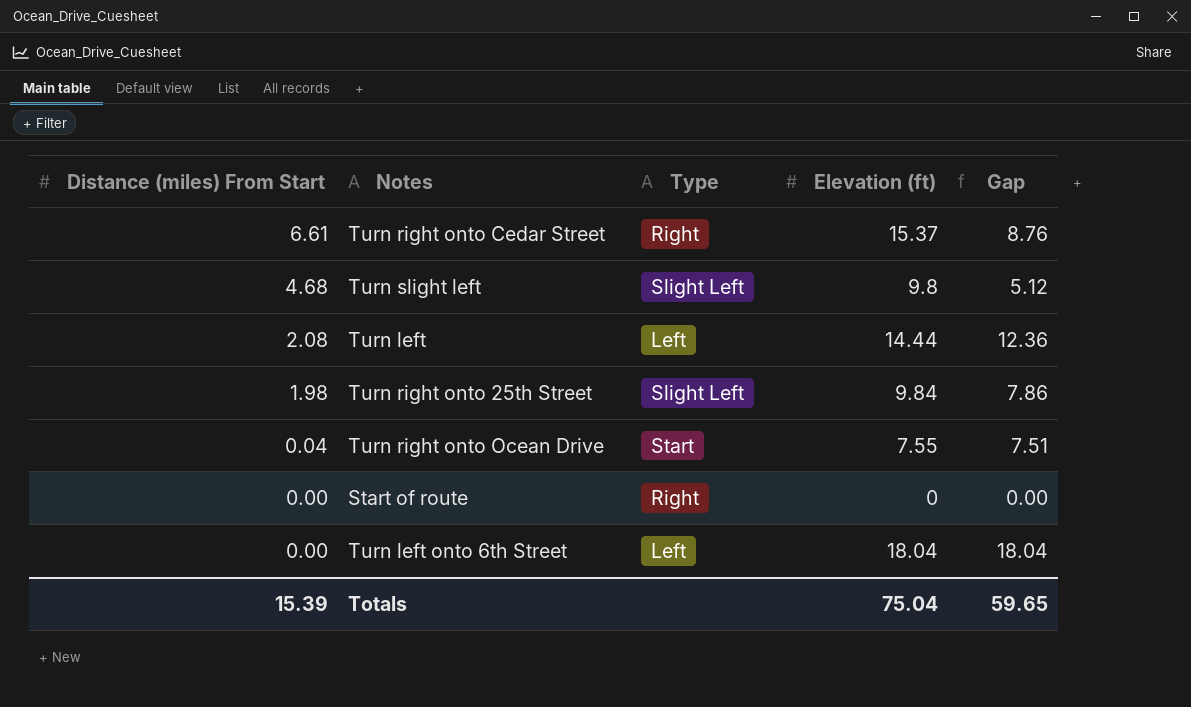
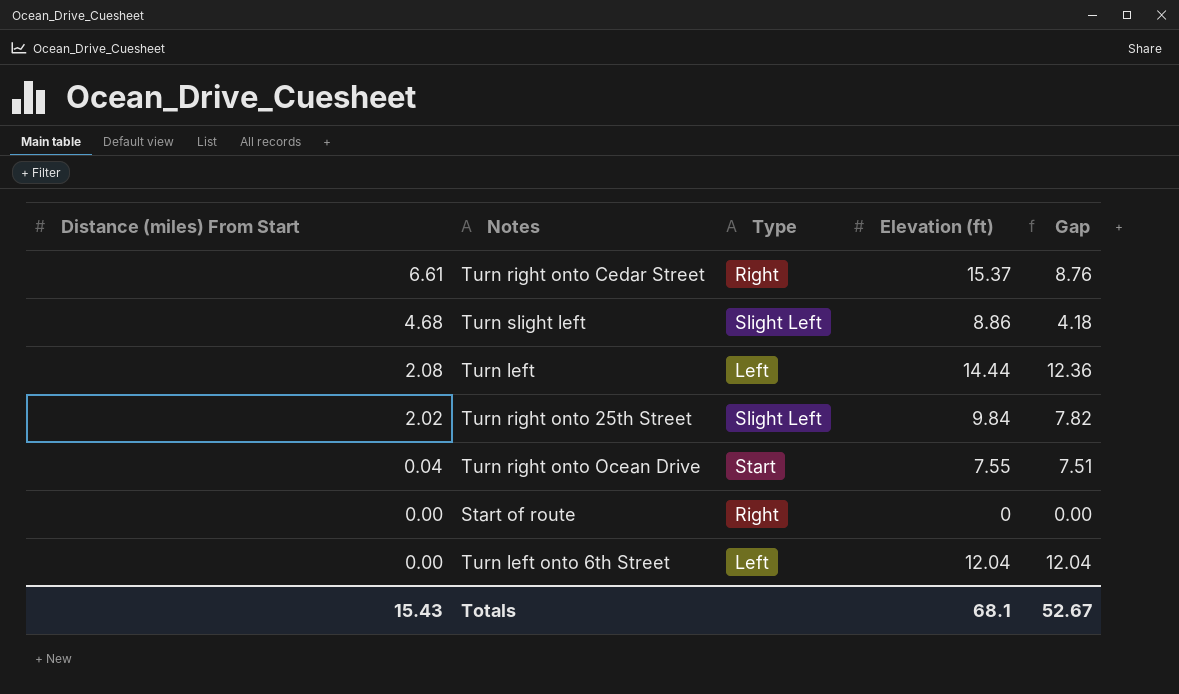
Turn slight left | Elevation (ft): 9.8 -> 8.86
Turn slight left | Gap: 5.12 -> 4.18
Turn right onto 25th Street | Distance (miles) From Start: 1.98 -> 2.02
Turn right onto 25th Street | Gap: 7.86 -> 7.82
Turn left onto 6th Street | Elevation (ft): 18.04 -> 12.04
Turn left onto 6th Street | Gap: 18.04 -> 12.04
Totals | Distance (miles) From Start: 15.39 -> 15.43
Totals | Elevation (ft): 75.04 -> 68.1
Totals | Gap: 59.65 -> 52.67

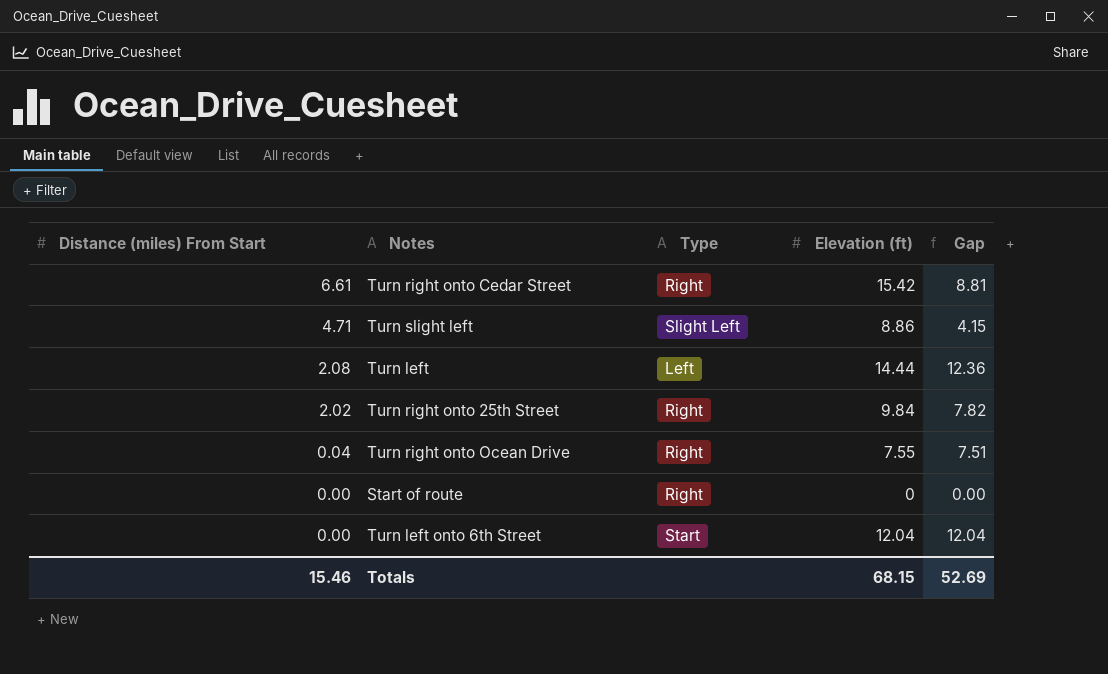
Turn right onto Cedar Street | Elevation (ft): 15.37 -> 15.42
Turn right onto Cedar Street | Gap: 8.76 -> 8.81
Turn slight left | Distance (miles) From Start: 4.68 -> 4.71
Turn slight left | Gap: 4.18 -> 4.15
Turn right onto 25th Street | Type: Slight Left -> Right
Turn right onto Ocean Drive | Type: Start -> Right
Turn left onto 6th Street | Type: Left -> Start
Totals | Distance (miles) From Start: 15.43 -> 15.46
Totals | Elevation (ft): 68.1 -> 68.15
Totals | Gap: 52.67 -> 52.69

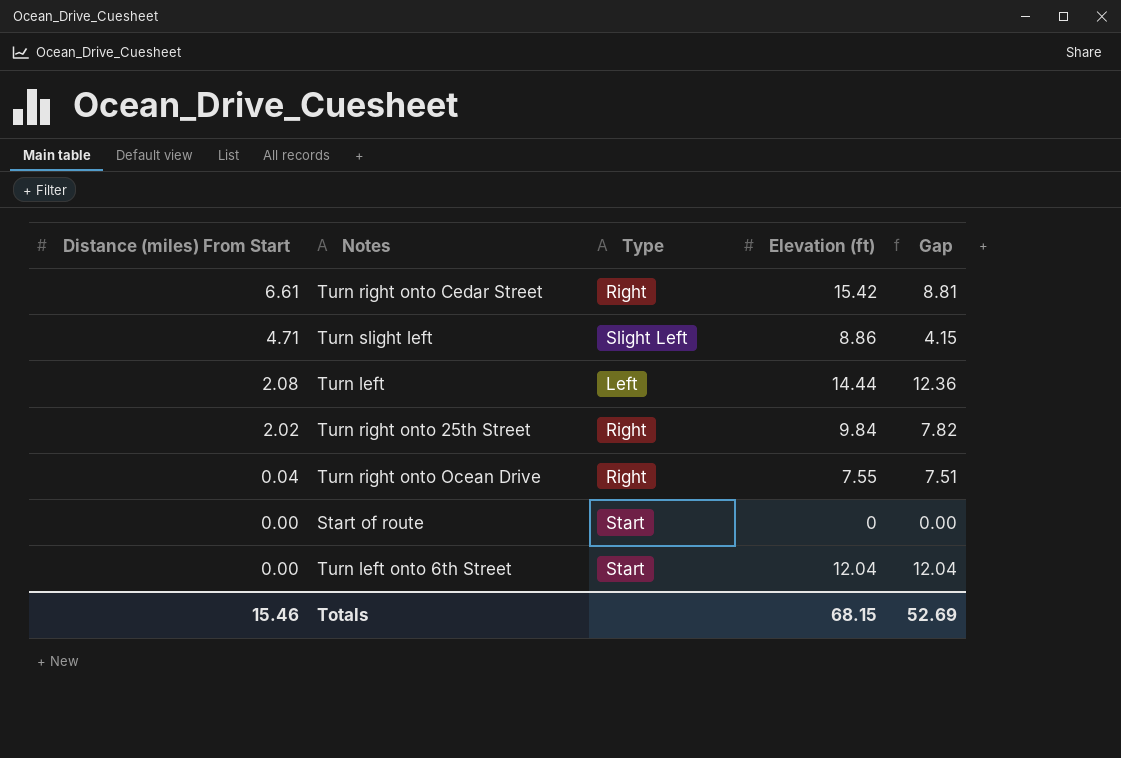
Start of route | Type: Right -> Start

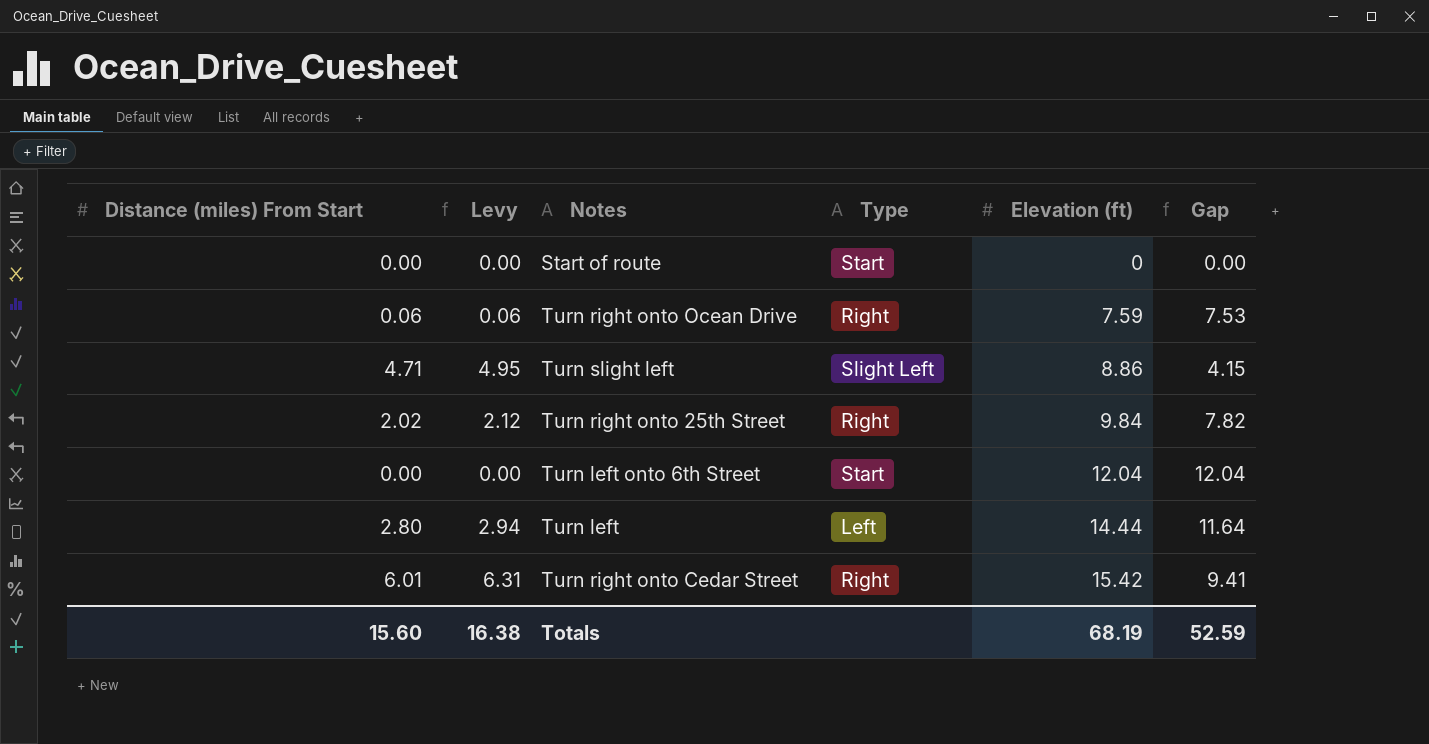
row order: Distance (miles) From Start descending -> Elevation (ft) ascending
column Levy | formula: none -> [Distance (miles) From Start] * 1.05
Turn right onto Ocean Drive | Distance (miles) From Start: 0.04 -> 0.06
Turn right onto Ocean Drive | Elevation (ft): 7.55 -> 7.59
Turn right onto Ocean Drive | Gap: 7.51 -> 7.53
Turn left | Distance (miles) From Start: 2.08 -> 2.80
Turn left | Gap: 12.36 -> 11.64
Turn right onto Cedar Street | Distance (miles) From Start: 6.61 -> 6.01
Turn right onto Cedar Street | Gap: 8.81 -> 9.41
Totals | Distance (miles) From Start: 15.46 -> 15.60
Totals | Elevation (ft): 68.15 -> 68.19
Totals | Gap: 52.69 -> 52.59

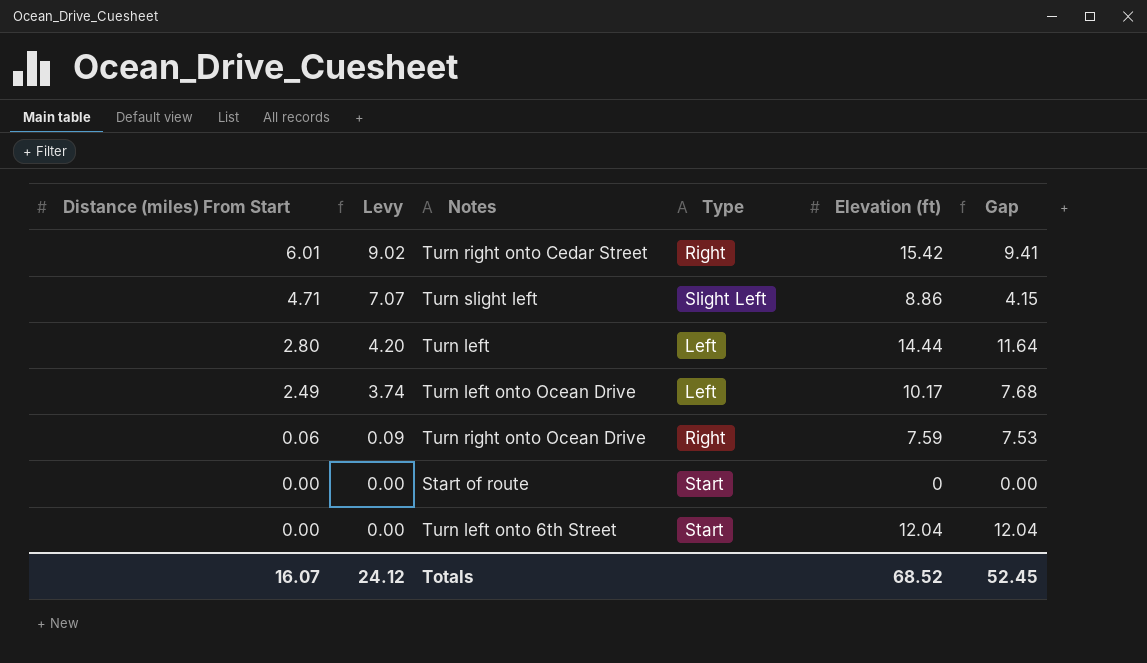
row order: Elevation (ft) ascending -> Distance (miles) From Start descending
column Levy | formula: [Distance (miles) From Start] * 1.05 -> [Distance (miles) From Start] * 1.5
row Turn right onto 25th Street: 2.02 | 2.12 | Right | 9.84 | 7.82 -> none
row Turn left onto Ocean Drive: none -> 2.49 | 3.74 | Left | 10.17 | 7.68
Totals | Distance (miles) From Start: 15.60 -> 16.07
Totals | Levy: 16.38 -> 24.12
Totals | Elevation (ft): 68.19 -> 68.52
Totals | Gap: 52.59 -> 52.45

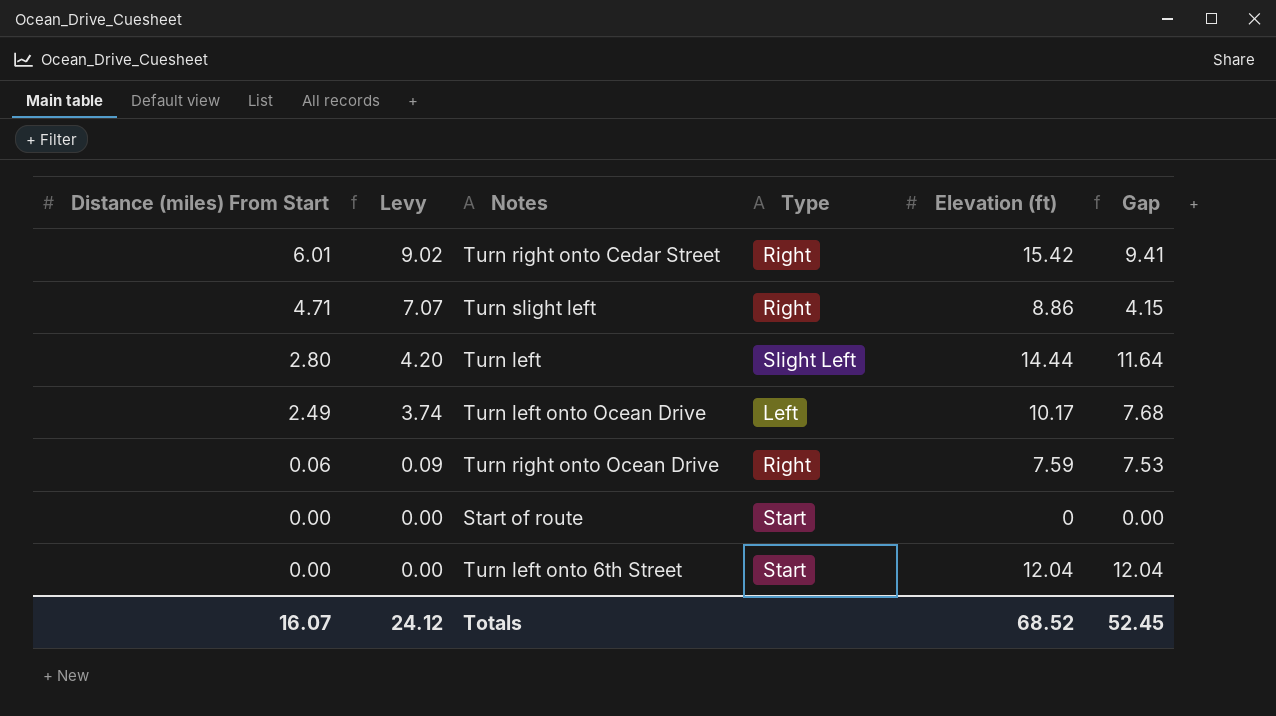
Turn slight left | Type: Slight Left -> Right
Turn left | Type: Left -> Slight Left

